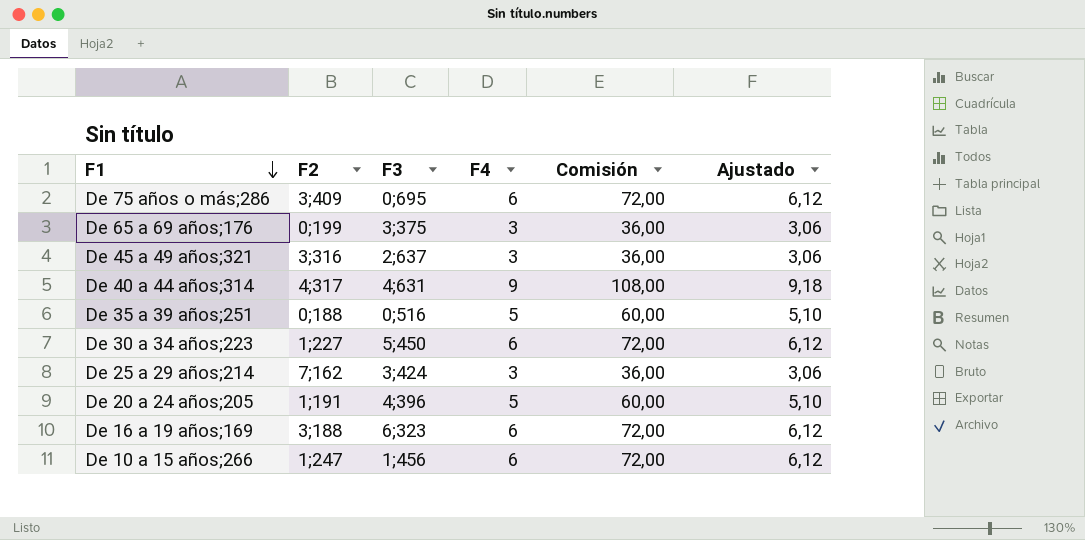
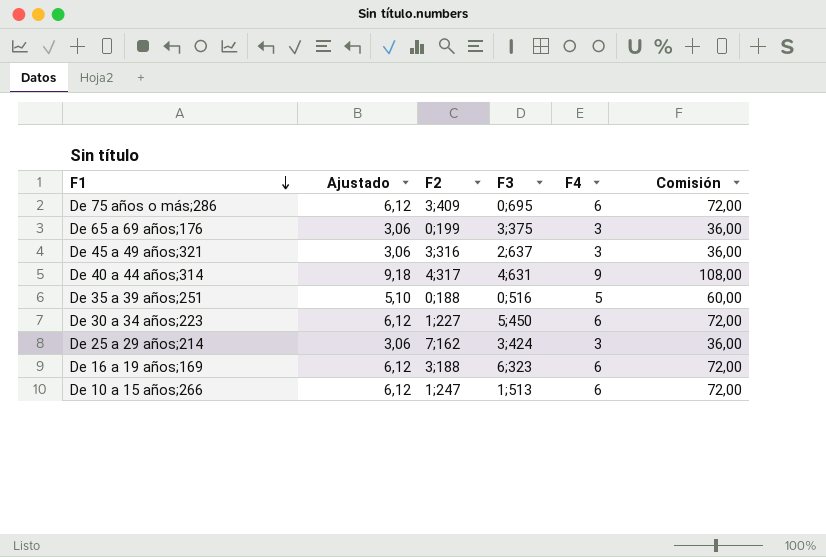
column Ajustado | position: 6 -> 2
row De 20 a 24 años;205: 1;191 | 4;396 | 5 | 60,00 | 5,10 -> none
De 10 a 15 años;266 | F3: 1;456 -> 1;513

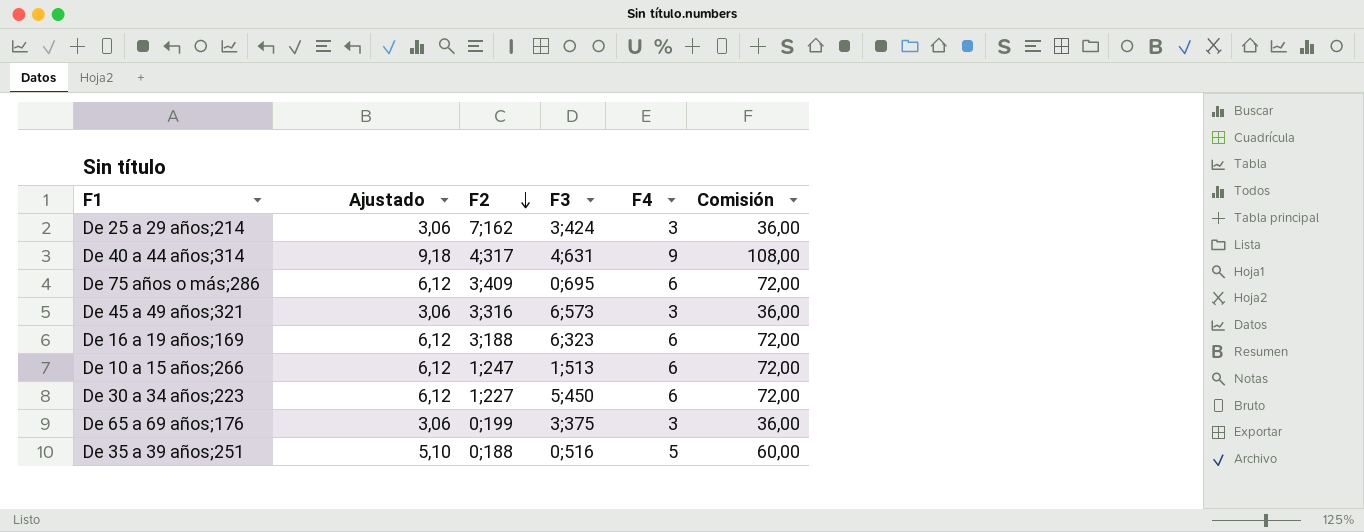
row order: F1 descending -> F2 descending
De 45 a 49 años;321 | F3: 2;637 -> 6;573

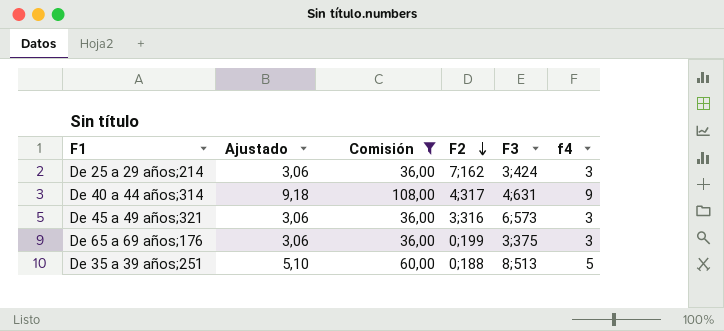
filter: none -> Comisión != 72,00
column Comisión | position: 6 -> 3
column name: F4 -> f4
De 35 a 39 años;251 | F3: 0;516 -> 8;513

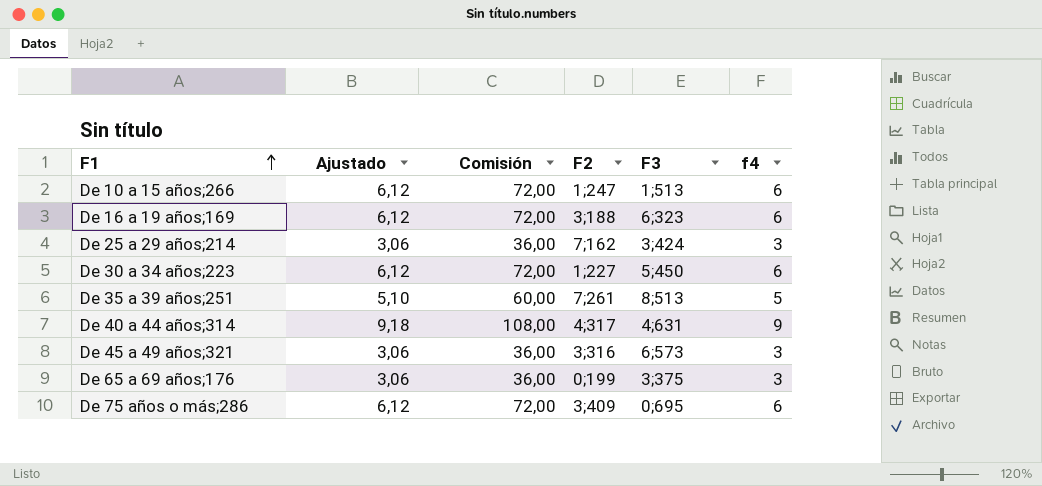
filter: Comisión != 72,00 -> none
row order: F2 descending -> F1 ascending
De 35 a 39 años;251 | F2: 0;188 -> 7;261

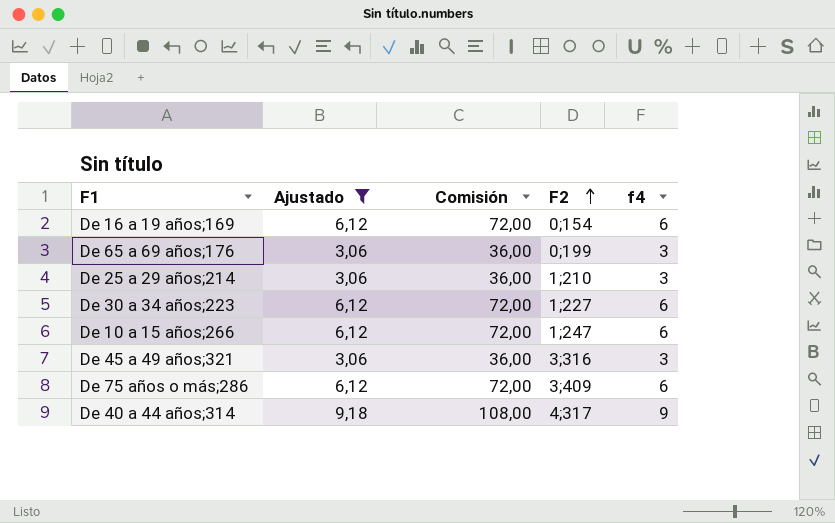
filter: none -> Ajustado != 5,10
row order: F1 ascending -> F2 ascending
column F3 | position: 5 -> none
De 16 a 19 años;169 | F2: 3;188 -> 0;154
De 25 a 29 años;214 | F2: 7;162 -> 1;210

